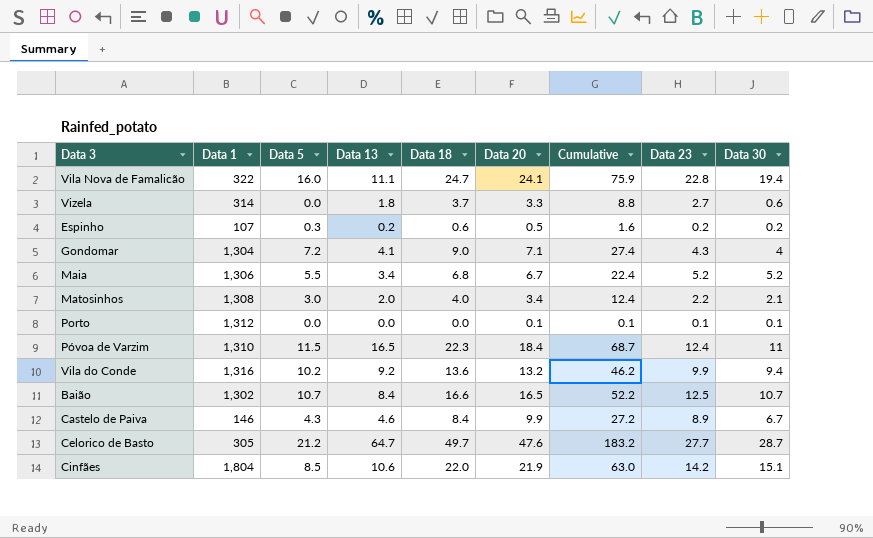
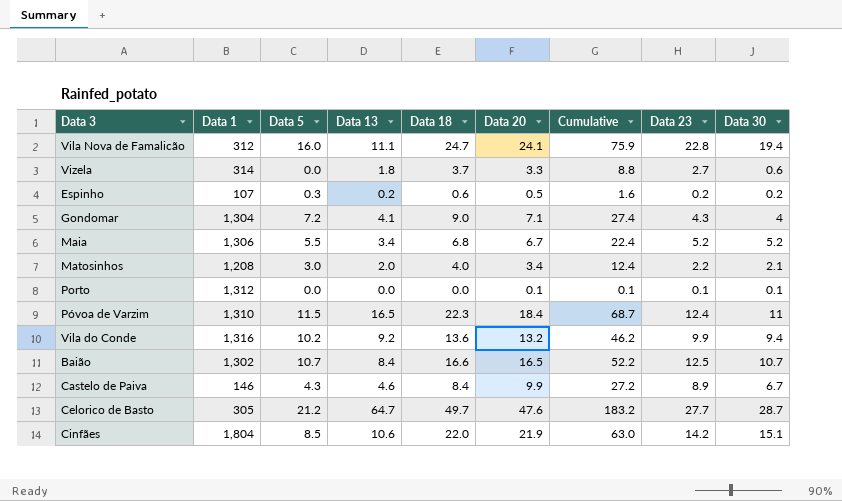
Vila Nova de Famalicão | Data 1: 322 -> 312
Matosinhos | Data 1: 1,308 -> 1,208

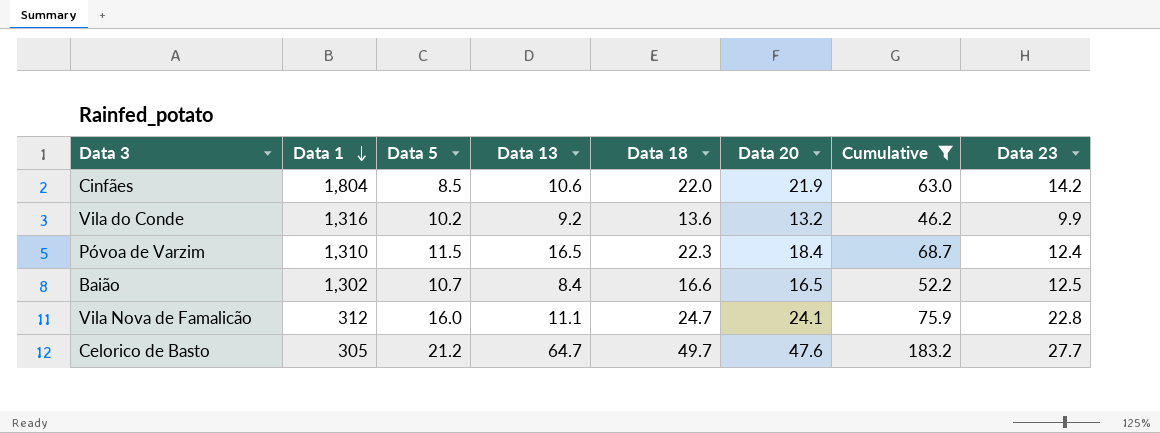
filter: none -> Cumulative >= 46.2
row order: none -> Data 1 descending
column Data 30 | position: 9 -> none

